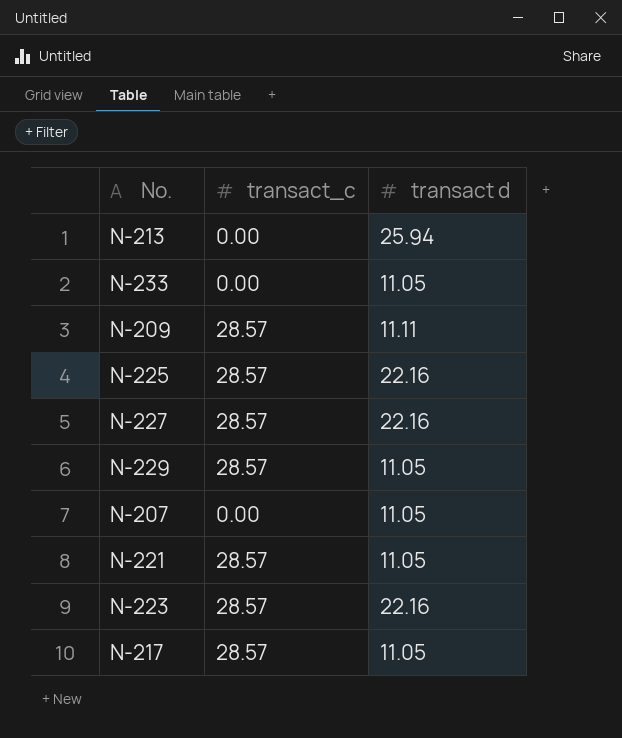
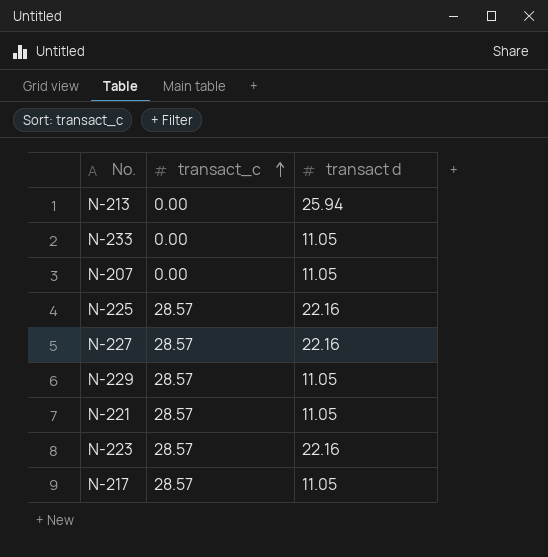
row order: none -> transact_c ascending
row N-209: 28.57 | 11.11 -> none

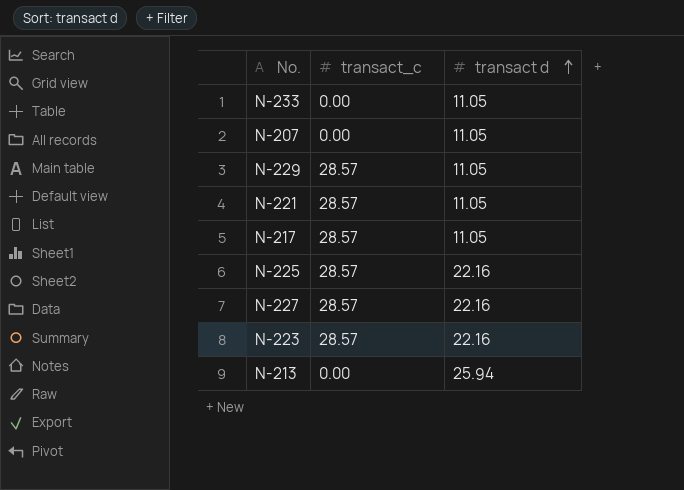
row order: transact_c ascending -> transact d ascending

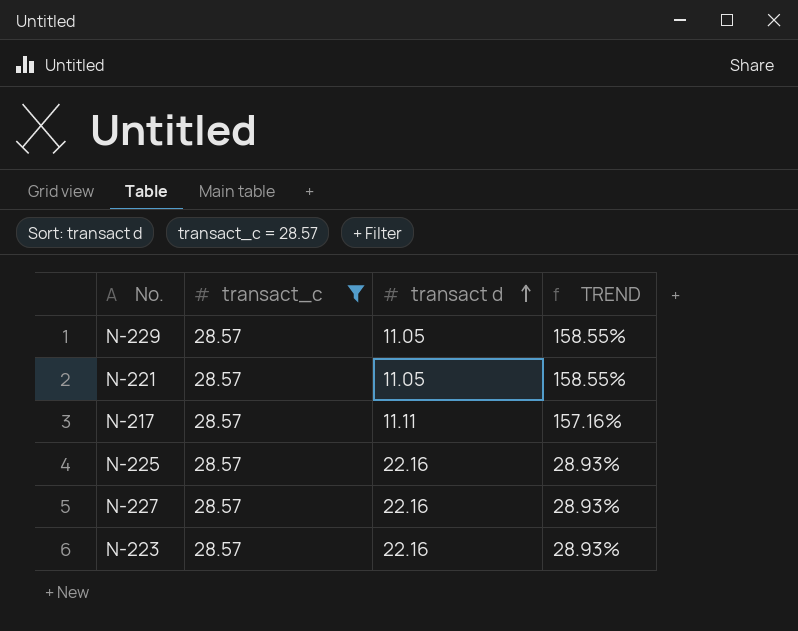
filter: none -> transact_c = 28.57
column TREND | formula: none -> ([transact_c] - [transact d]) / [transact d]
N-217 | transact d: 11.05 -> 11.11

